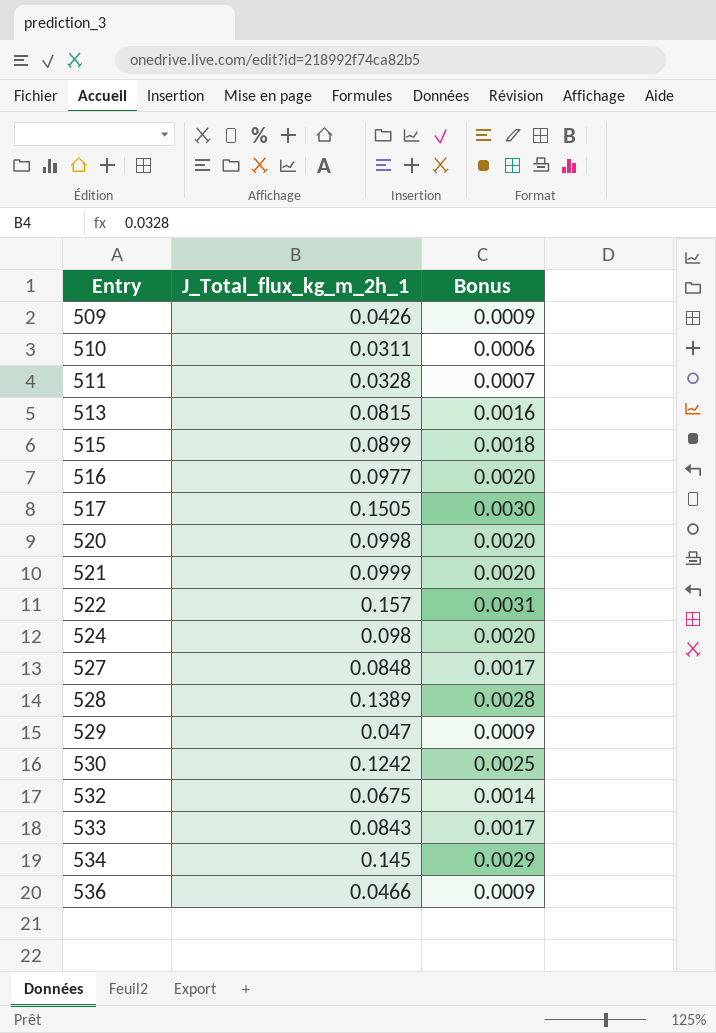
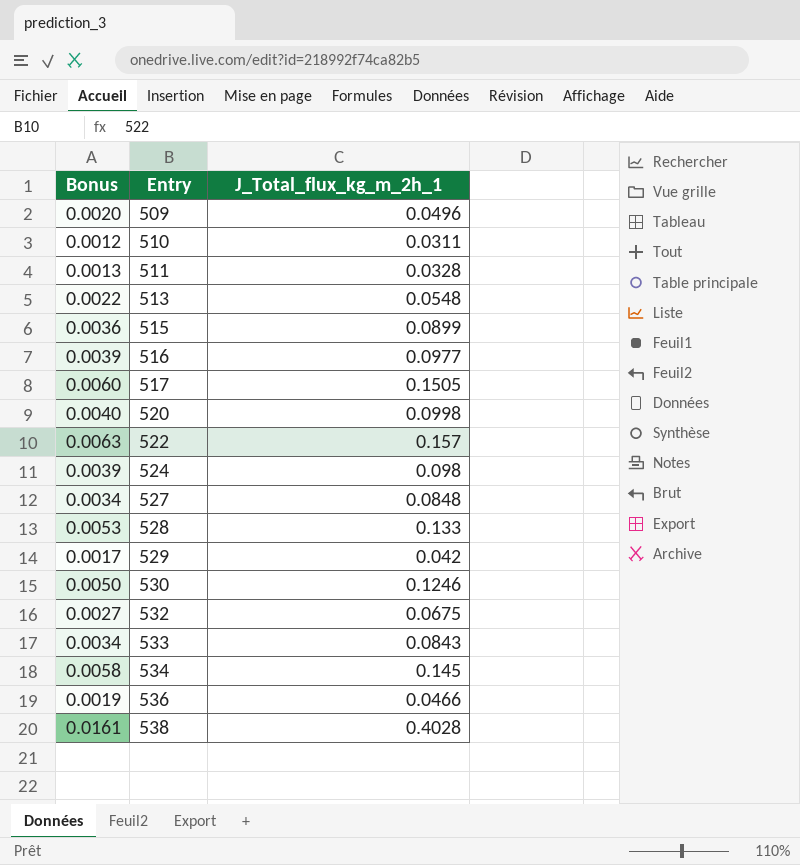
column Bonus | formula: [J_Total_flux_kg_m_2h_1] * 0.02 -> [J_Total_flux_kg_m_2h_1] * 0.04
column Bonus | position: 3 -> 1
row 521: 0.0999 | 0.0020 -> none
509 | J_Total_flux_kg_m_2h_1: 0.0426 -> 0.0496
513 | J_Total_flux_kg_m_2h_1: 0.0815 -> 0.0548
528 | J_Total_flux_kg_m_2h_1: 0.1389 -> 0.133
529 | J_Total_flux_kg_m_2h_1: 0.047 -> 0.042
530 | J_Total_flux_kg_m_2h_1: 0.1242 -> 0.1246
row 538: none -> 0.0161 | 0.4028

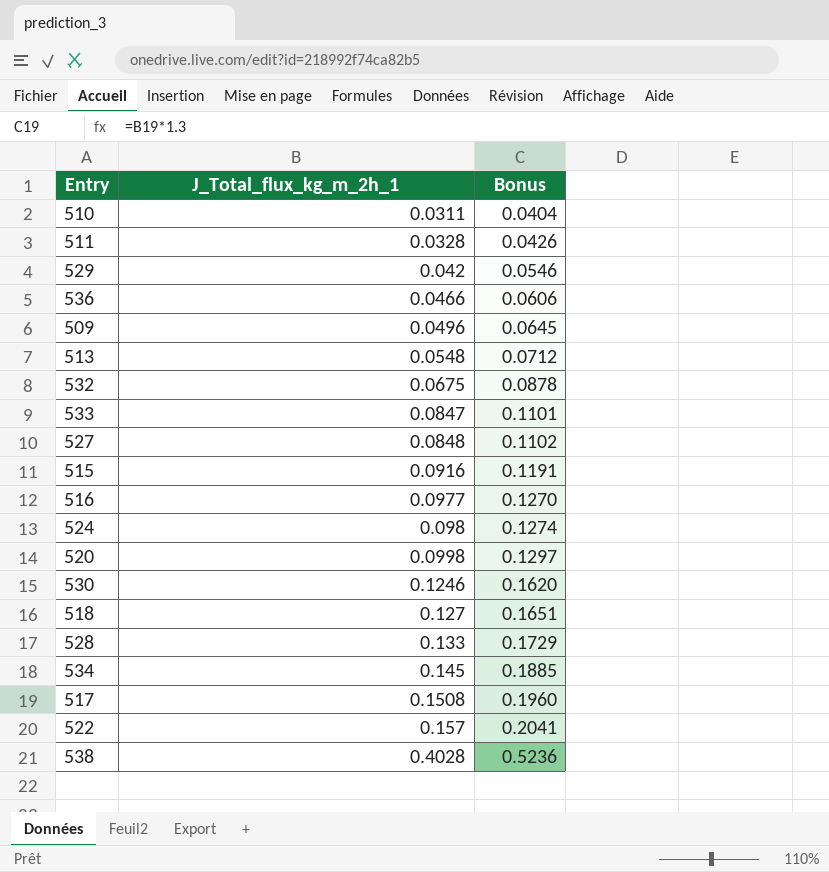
row order: Entry ascending -> J_Total_flux_kg_m_2h_1 ascending
column Bonus | formula: [J_Total_flux_kg_m_2h_1] * 0.04 -> [J_Total_flux_kg_m_2h_1] * 1.3
column Bonus | position: 1 -> 3
533 | J_Total_flux_kg_m_2h_1: 0.0843 -> 0.0847
515 | J_Total_flux_kg_m_2h_1: 0.0899 -> 0.0916
row 518: none -> 0.127 | 0.1651
517 | J_Total_flux_kg_m_2h_1: 0.1505 -> 0.1508

